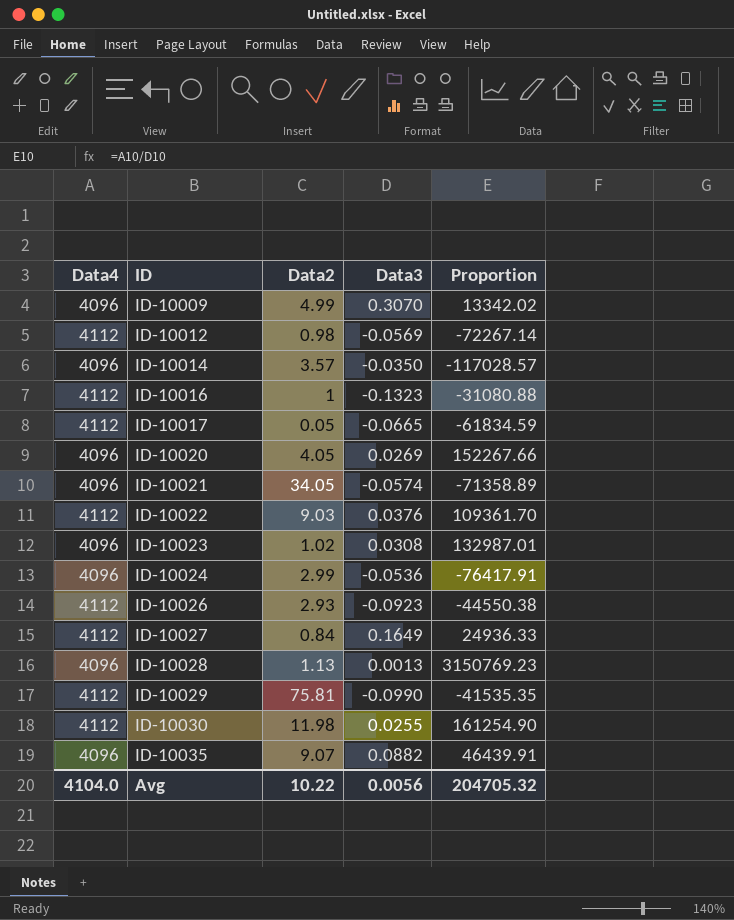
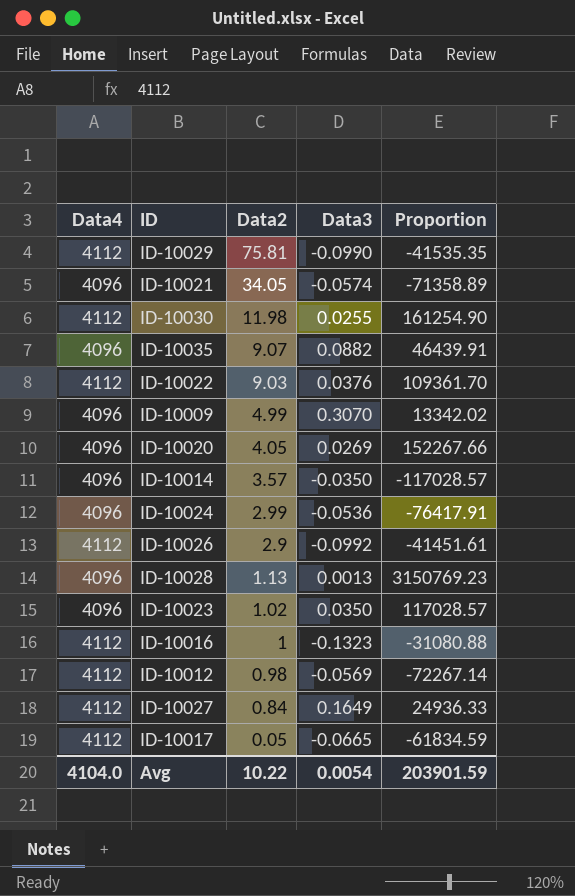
row order: ID ascending -> Data2 descending
ID-10026 | Data2: 2.93 -> 2.9
ID-10026 | Data3: -0.0923 -> -0.0992
ID-10026 | Proportion: -44550.38 -> -41451.61
ID-10023 | Data3: 0.0308 -> 0.0350
ID-10023 | Proportion: 132987.01 -> 117028.57
Avg | Data3: 0.0056 -> 0.0054
Avg | Proportion: 204705.32 -> 203901.59

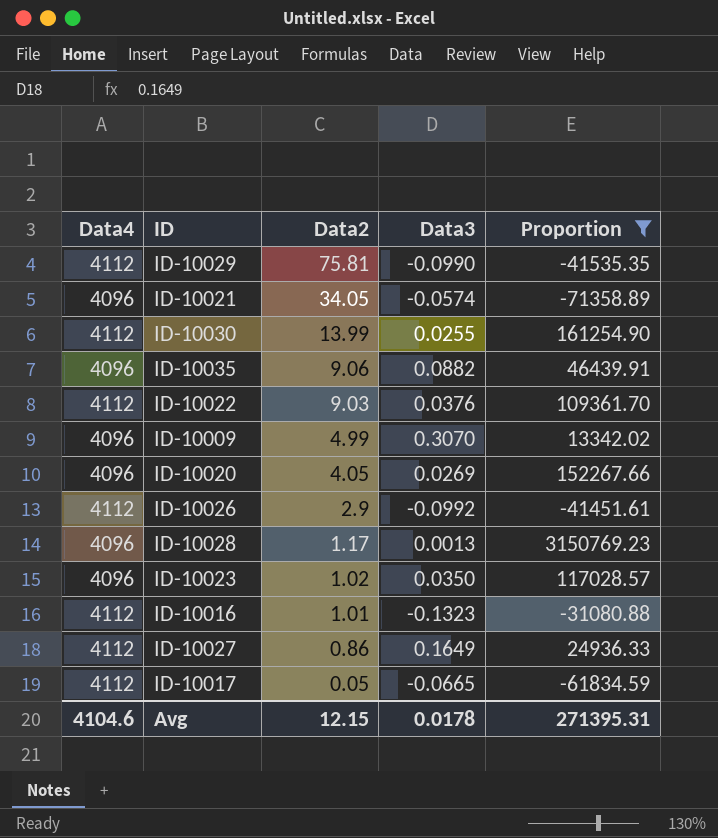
filter: none -> Proportion >= -71358.89
ID-10030 | Data2: 11.98 -> 13.99
ID-10035 | Data2: 9.07 -> 9.06
ID-10028 | Data2: 1.13 -> 1.17
ID-10016 | Data2: 1 -> 1.01
ID-10027 | Data2: 0.84 -> 0.86
Avg | Data4: 4104.0 -> 4104.6
Avg | Data2: 10.22 -> 12.15
Avg | Data3: 0.0054 -> 0.0178
Avg | Proportion: 203901.59 -> 271395.31

